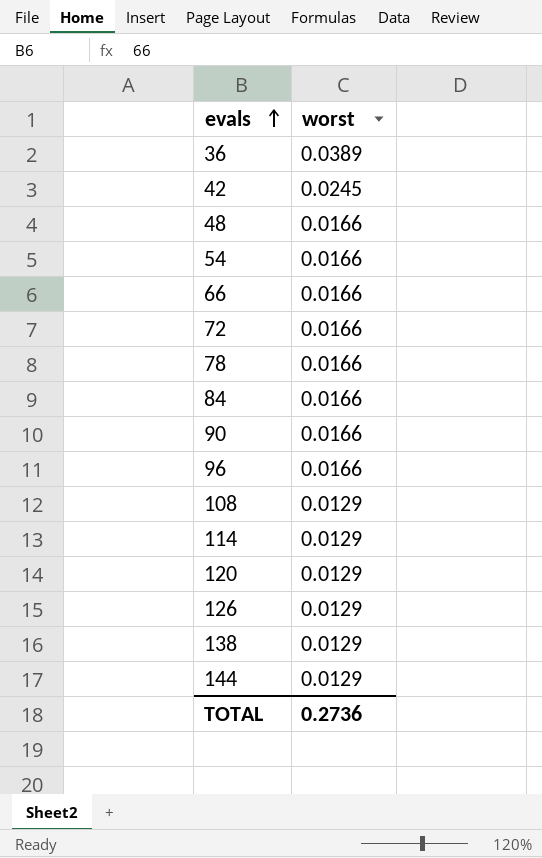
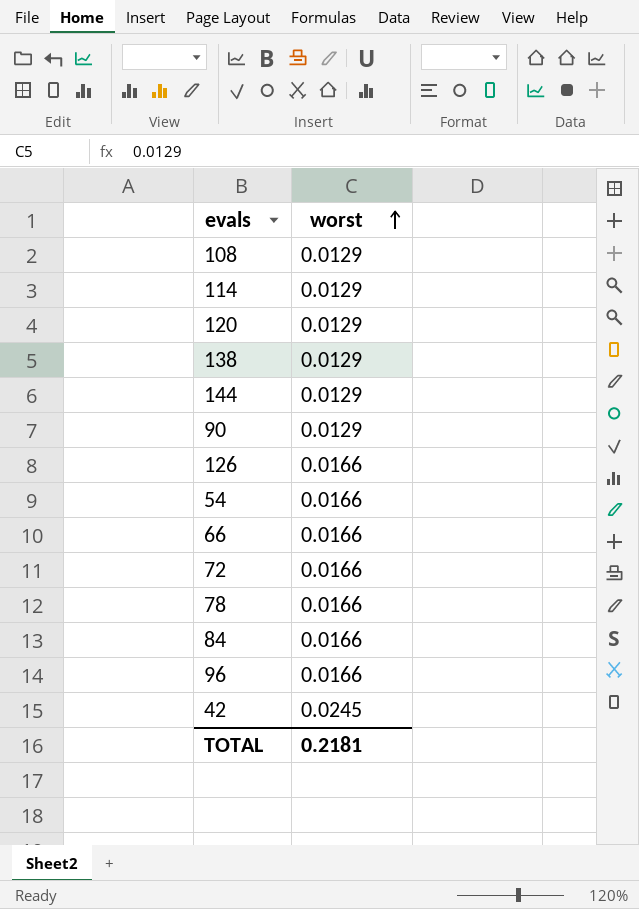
row order: evals ascending -> worst ascending
row 36: 0.0389 -> none
row 48: 0.0166 -> none
90 | worst: 0.0166 -> 0.0129
126 | worst: 0.0129 -> 0.0166
TOTAL | worst: 0.2736 -> 0.2181

